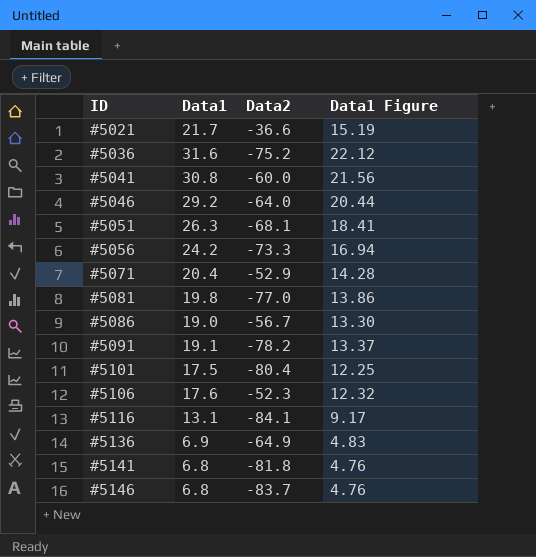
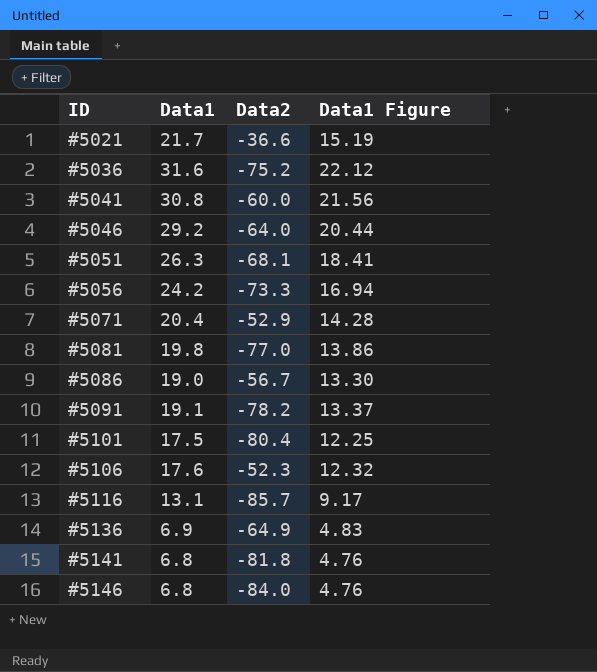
#5116 | Data2: -84.1 -> -85.7
#5146 | Data2: -83.7 -> -84.0

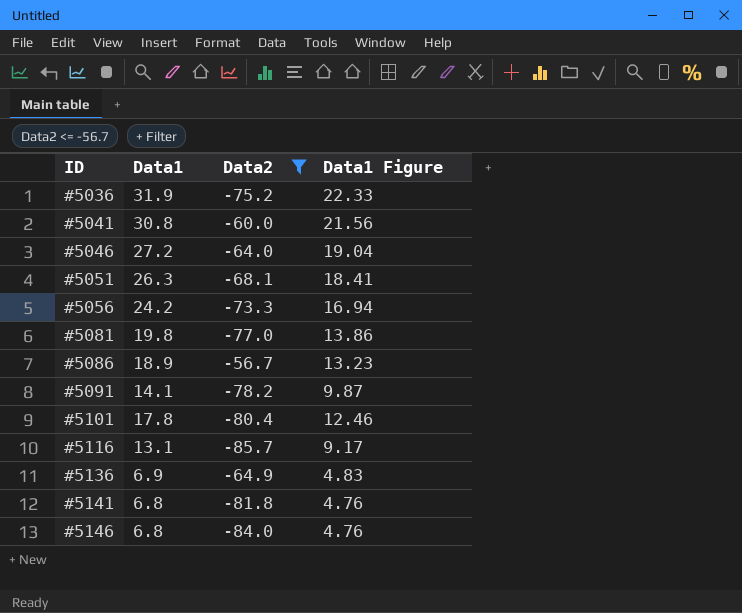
filter: none -> Data2 <= -56.7
#5036 | Data1: 31.6 -> 31.9
#5036 | Data1 Figure: 22.12 -> 22.33
#5046 | Data1: 29.2 -> 27.2
#5046 | Data1 Figure: 20.44 -> 19.04
#5086 | Data1: 19.0 -> 18.9
#5086 | Data1 Figure: 13.30 -> 13.23
#5091 | Data1: 19.1 -> 14.1
#5091 | Data1 Figure: 13.37 -> 9.87
#5101 | Data1: 17.5 -> 17.8
#5101 | Data1 Figure: 12.25 -> 12.46

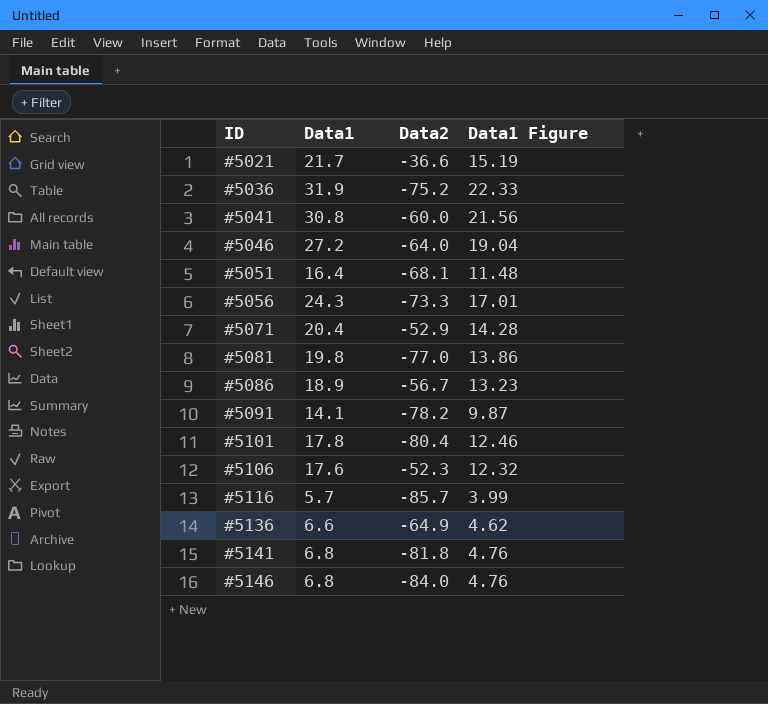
filter: Data2 <= -56.7 -> none
#5051 | Data1: 26.3 -> 16.4
#5051 | Data1 Figure: 18.41 -> 11.48
#5056 | Data1: 24.2 -> 24.3
#5056 | Data1 Figure: 16.94 -> 17.01
#5116 | Data1: 13.1 -> 5.7
#5116 | Data1 Figure: 9.17 -> 3.99
#5136 | Data1: 6.9 -> 6.6
#5136 | Data1 Figure: 4.83 -> 4.62

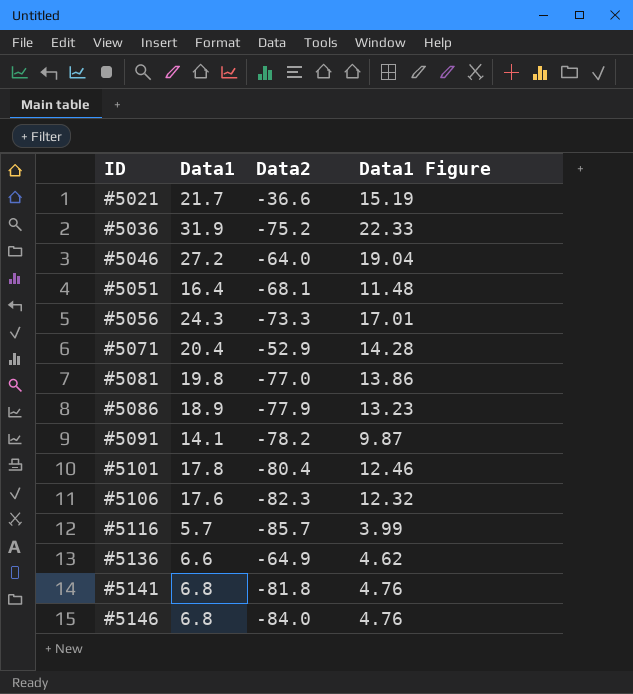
row #5041: 30.8 | -60.0 | 21.56 -> none
#5086 | Data2: -56.7 -> -77.9
#5106 | Data2: -52.3 -> -82.3

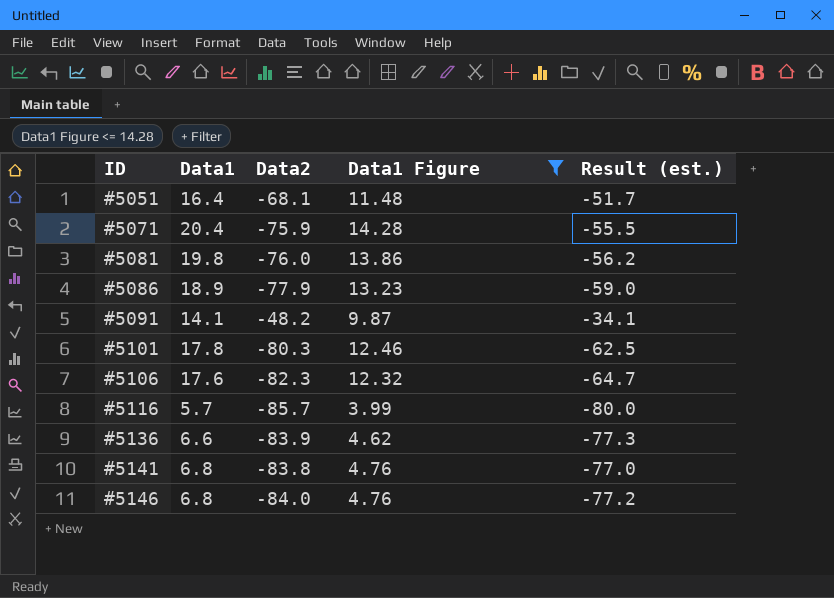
filter: none -> Data1 Figure <= 14.28
column Result (est.) | formula: none -> [Data1] + [Data2]
#5071 | Data2: -52.9 -> -75.9
#5081 | Data2: -77.0 -> -76.0
#5091 | Data2: -78.2 -> -48.2
#5101 | Data2: -80.4 -> -80.3
#5136 | Data2: -64.9 -> -83.9
#5141 | Data2: -81.8 -> -83.8

